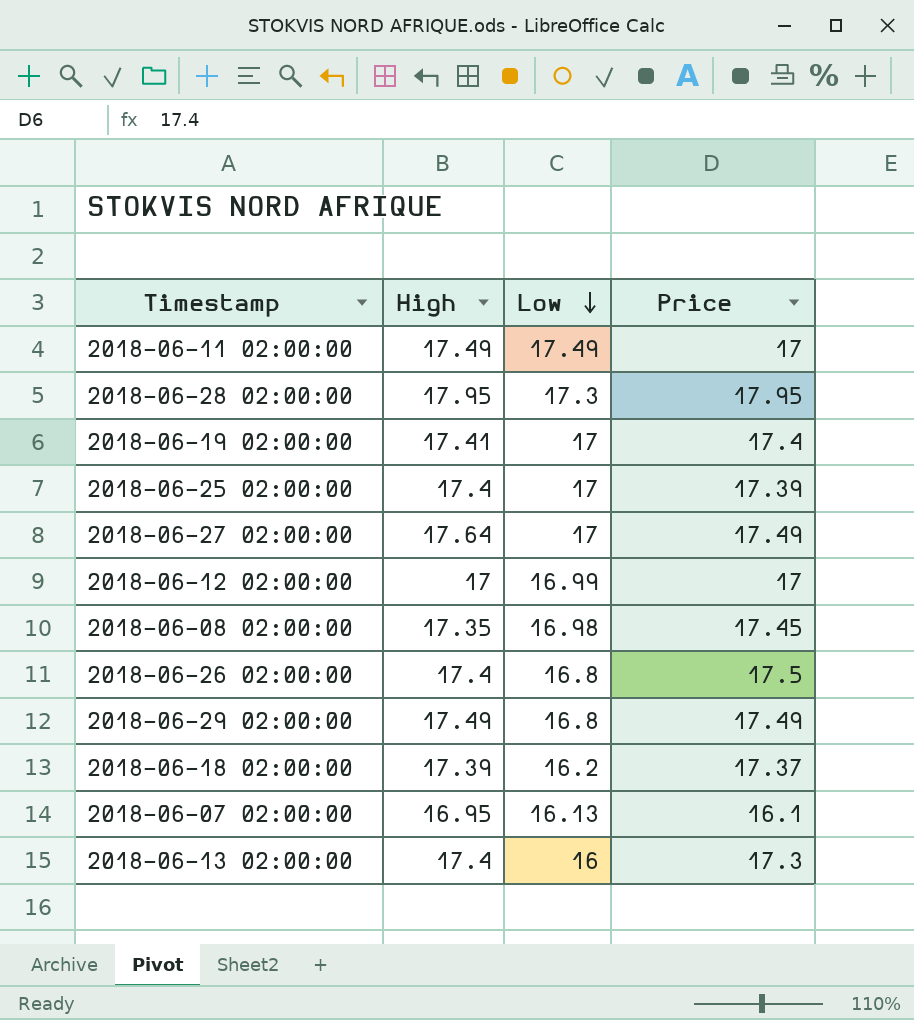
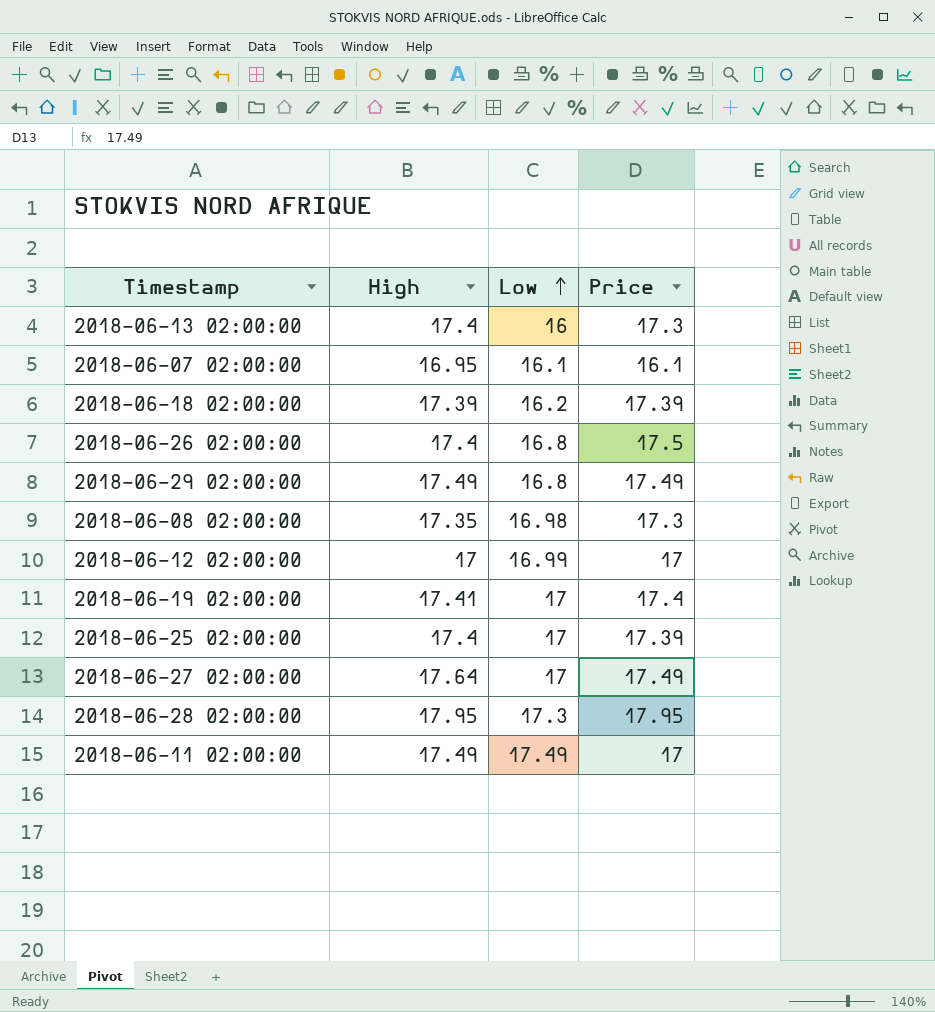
row order: Low descending -> Low ascending
2018-06-07 02:00:00 | Low: 16.13 -> 16.1
2018-06-18 02:00:00 | Price: 17.37 -> 17.39
2018-06-08 02:00:00 | Price: 17.45 -> 17.3

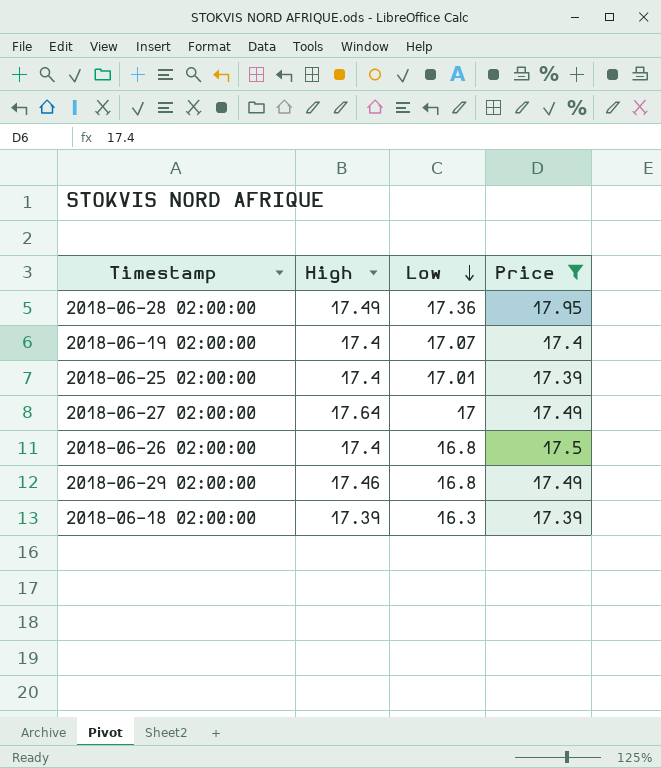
filter: none -> Price >= 17.39
row order: Low ascending -> Low descending
2018-06-28 02:00:00 | High: 17.95 -> 17.49
2018-06-28 02:00:00 | Low: 17.3 -> 17.36
2018-06-19 02:00:00 | High: 17.41 -> 17.4
2018-06-19 02:00:00 | Low: 17 -> 17.07
2018-06-25 02:00:00 | Low: 17 -> 17.01
2018-06-29 02:00:00 | High: 17.49 -> 17.46
2018-06-18 02:00:00 | Low: 16.2 -> 16.3

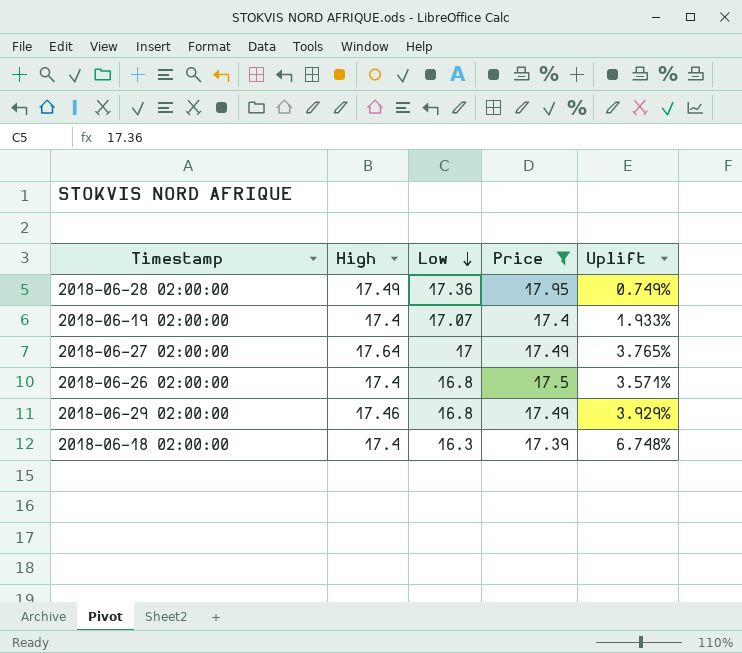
column Uplift | formula: none -> ([High] - [Low]) / [Low]
row 2018-06-25 02:00:00: 17.4 | 17.01 | 17.39 -> none
2018-06-18 02:00:00 | High: 17.39 -> 17.4

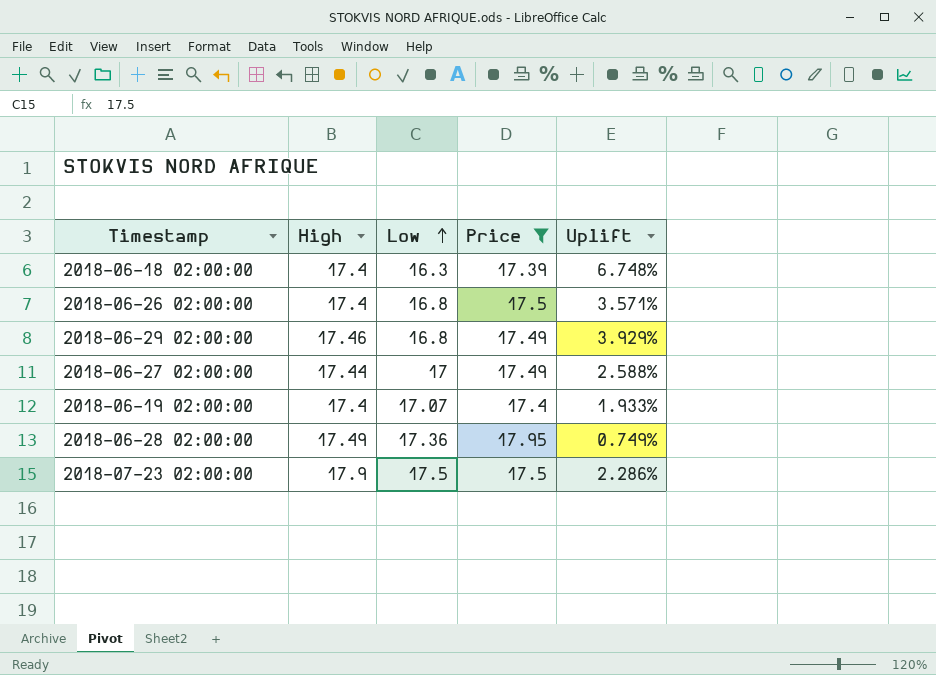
row order: Low descending -> Low ascending
2018-06-27 02:00:00 | High: 17.64 -> 17.44
2018-06-27 02:00:00 | Uplift: 3.765% -> 2.588%
row 2018-07-23 02:00:00: none -> 17.9 | 17.5 | 17.5 | 2.286%

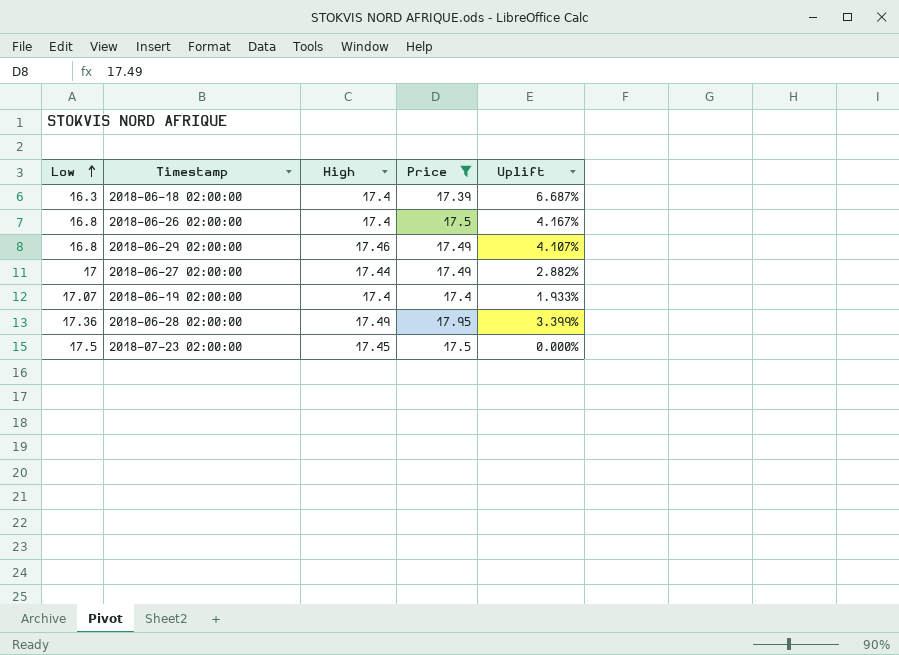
column Low | position: 3 -> 1
column Uplift | formula: ([High] - [Low]) / [Low] -> ([Price] - [Low]) / [Low]
2018-07-23 02:00:00 | High: 17.9 -> 17.45

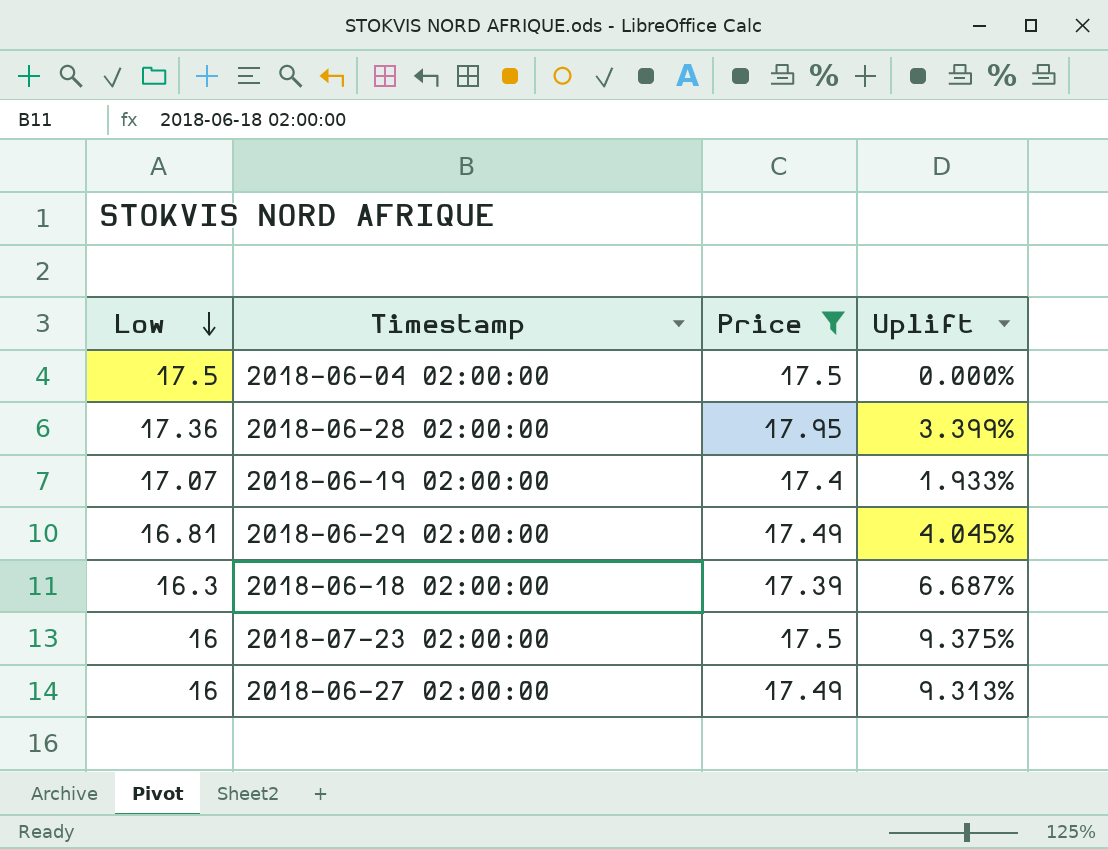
row order: Low ascending -> Low descending
column High | position: 3 -> none
row 2018-06-26 02:00:00: 16.8 | 17.4 | 17.5 | 4.167% -> none
row 2018-06-04 02:00:00: none -> 17.5 | 17.5 | 0.000%
2018-06-29 02:00:00 | Low: 16.8 -> 16.81
2018-06-29 02:00:00 | Uplift: 4.107% -> 4.045%
2018-07-23 02:00:00 | Low: 17.5 -> 16
2018-07-23 02:00:00 | Uplift: 0.000% -> 9.375%
2018-06-27 02:00:00 | Low: 17 -> 16
2018-06-27 02:00:00 | Uplift: 2.882% -> 9.313%

